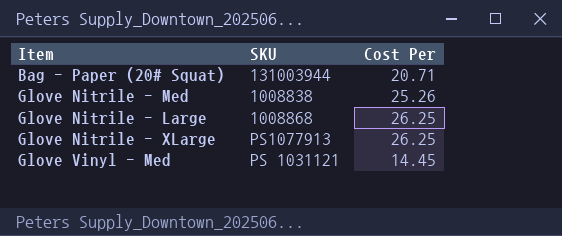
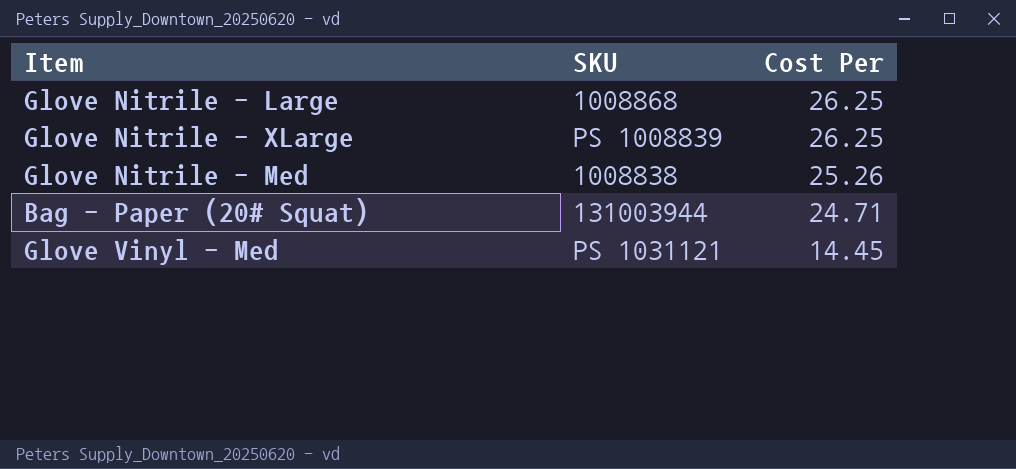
row order: none -> Cost Per descending
Glove Nitrile - XLarge | SKU: PS1077913 -> PS 1008839
Bag - Paper (20# Squat) | Cost Per: 20.71 -> 24.71

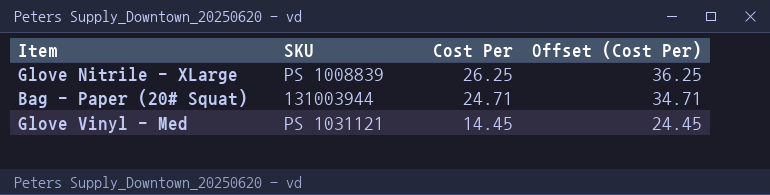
column Offset (Cost Per) | formula: none -> [Cost Per] + 10
row Glove Nitrile - Large: 1008868 | 26.25 -> none
row Glove Nitrile - Med: 1008838 | 25.26 -> none

